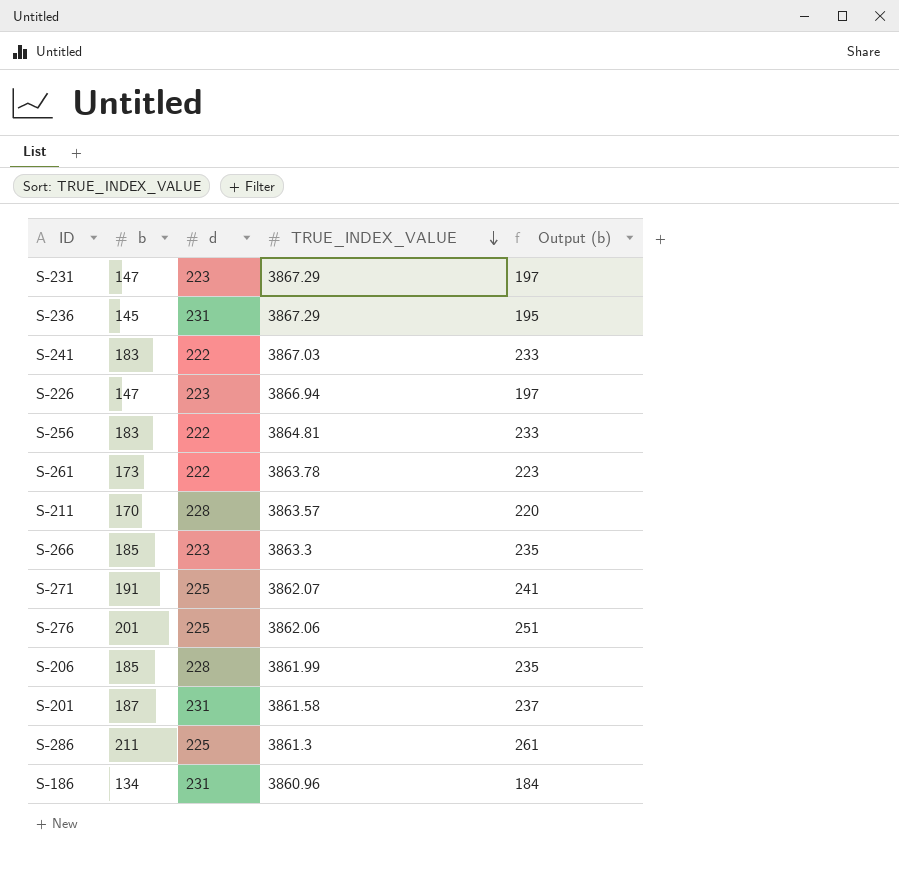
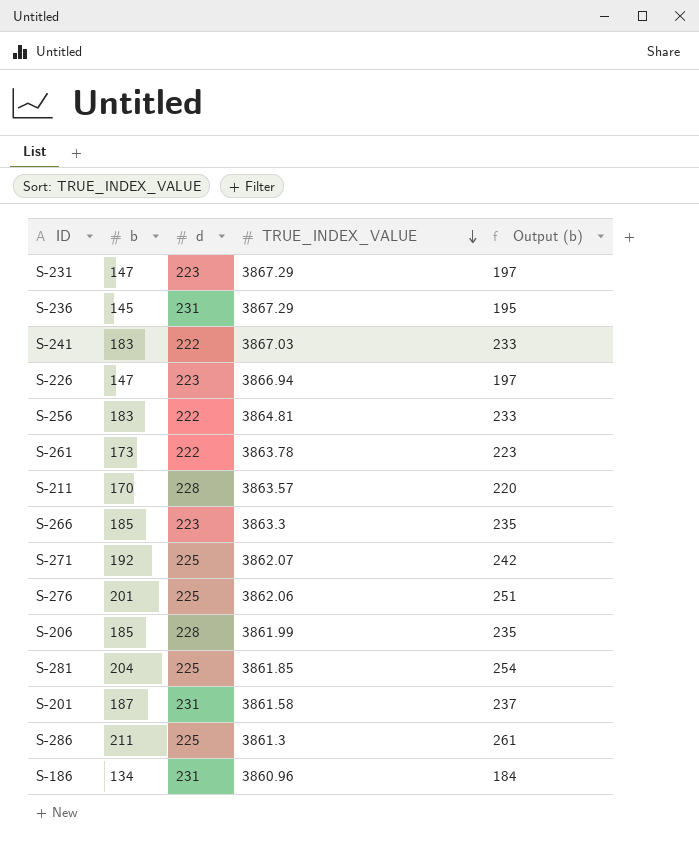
S-271 | b: 191 -> 192
S-271 | Output (b): 241 -> 242
row S-281: none -> 204 | 225 | 3861.85 | 254

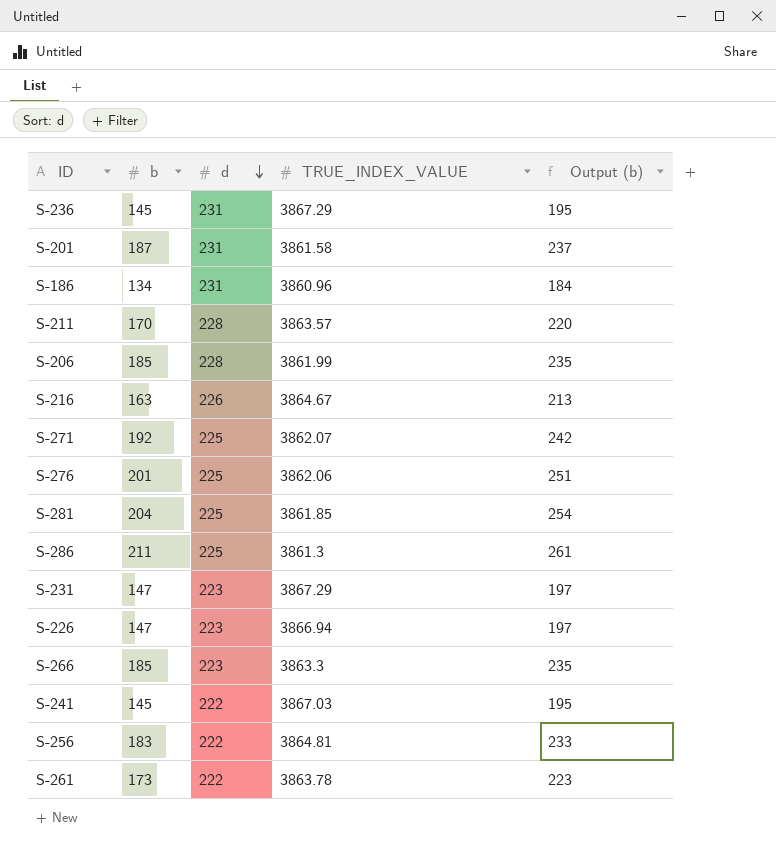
row order: TRUE_INDEX_VALUE descending -> d descending
row S-216: none -> 163 | 226 | 3864.67 | 213
S-241 | b: 183 -> 145
S-241 | Output (b): 233 -> 195

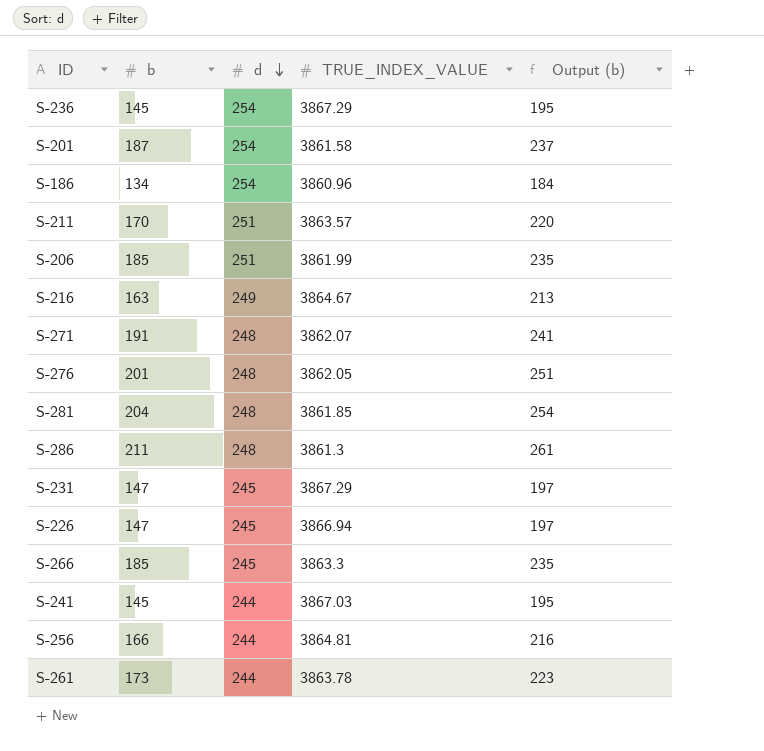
S-236 | d: 231 -> 254
S-201 | d: 231 -> 254
S-186 | d: 231 -> 254
S-211 | d: 228 -> 251
S-206 | d: 228 -> 251
S-216 | d: 226 -> 249
S-271 | b: 192 -> 191
S-271 | d: 225 -> 248
S-271 | Output (b): 242 -> 241
S-276 | d: 225 -> 248
S-276 | TRUE_INDEX_VALUE: 3862.06 -> 3862.05
S-281 | d: 225 -> 248
S-286 | d: 225 -> 248
S-231 | d: 223 -> 245
S-226 | d: 223 -> 245
S-266 | d: 223 -> 245
S-241 | d: 222 -> 244
S-256 | b: 183 -> 166
S-256 | d: 222 -> 244
S-256 | Output (b): 233 -> 216
S-261 | d: 222 -> 244

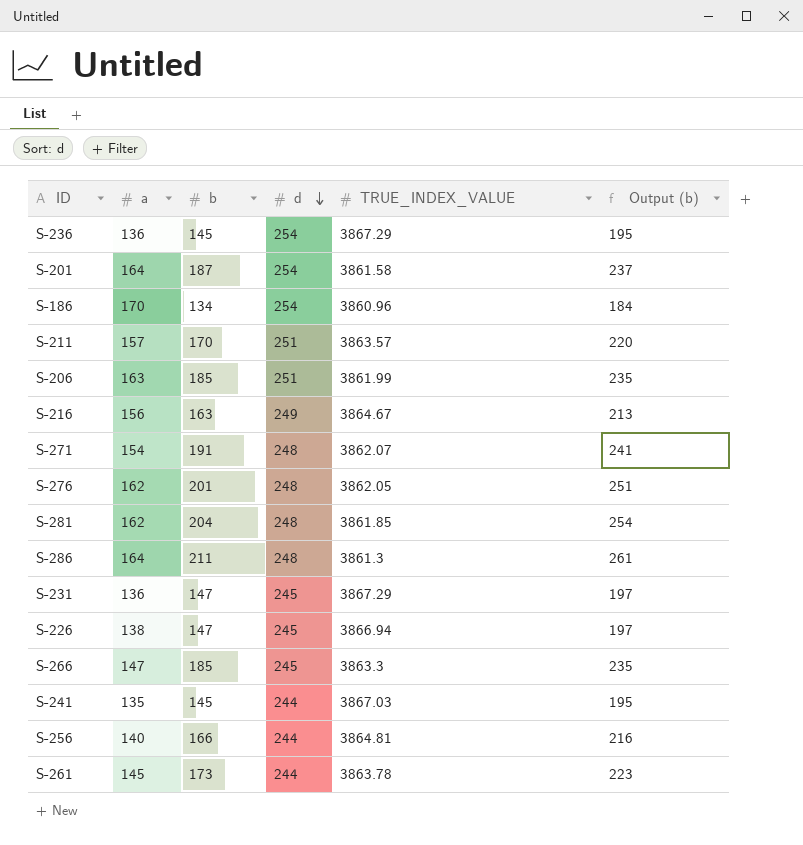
column a | position: none -> 2

